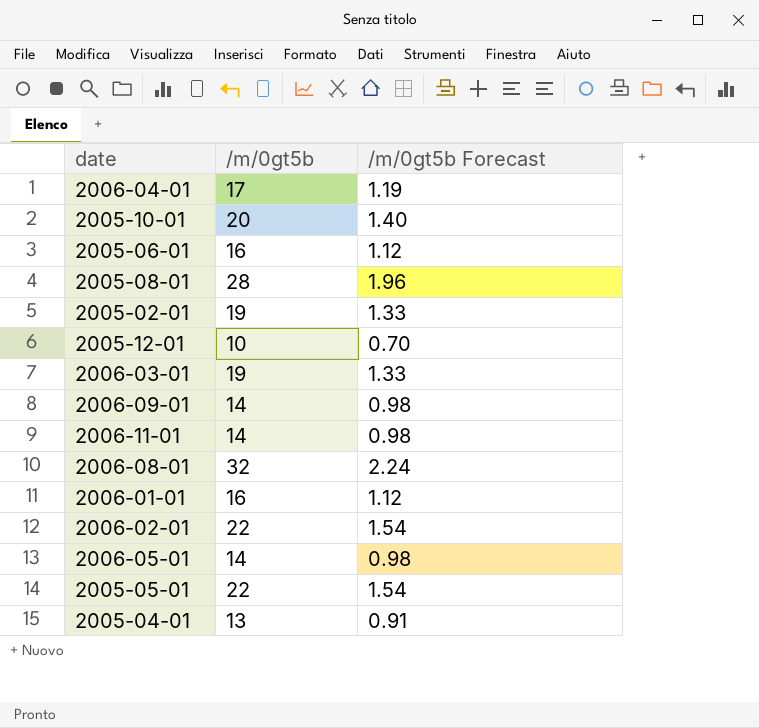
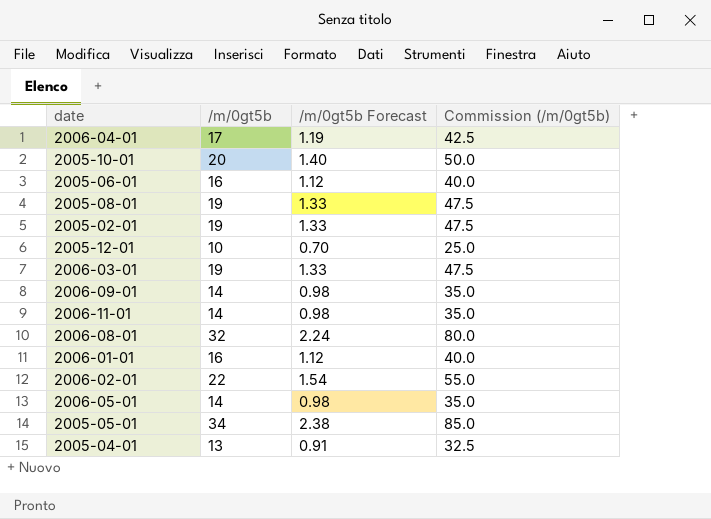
column Commission (/m/0gt5b) | formula: none -> [/m/0gt5b] * 2.5
2005-08-01 | /m/0gt5b: 28 -> 19
2005-08-01 | /m/0gt5b Forecast: 1.96 -> 1.33
2005-05-01 | /m/0gt5b: 22 -> 34
2005-05-01 | /m/0gt5b Forecast: 1.54 -> 2.38

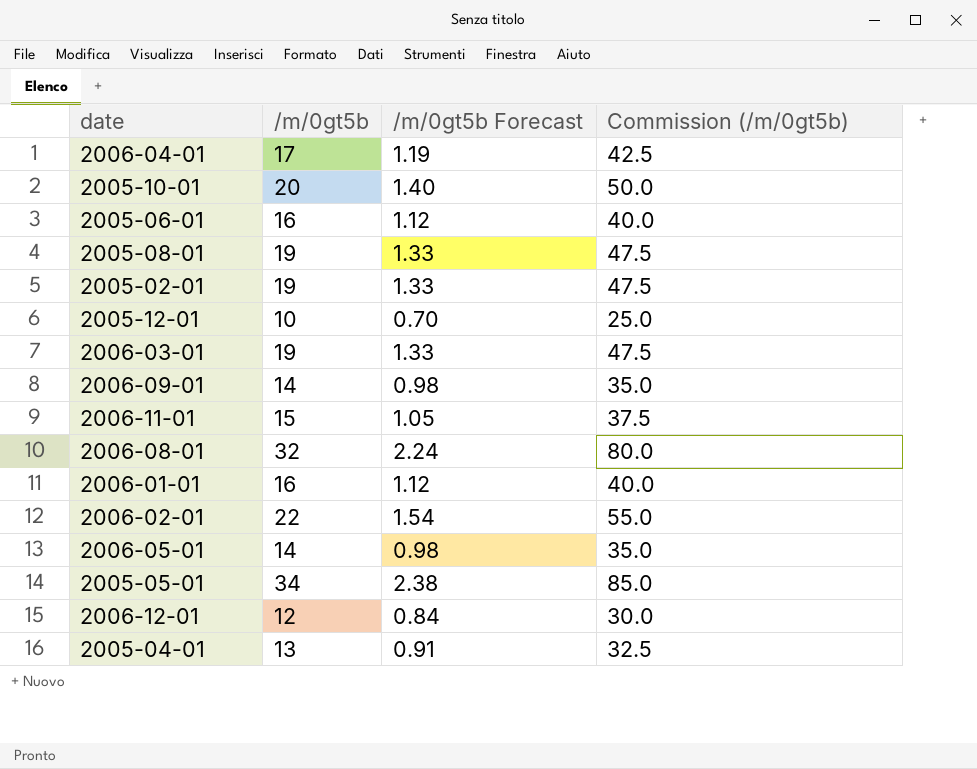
2006-11-01 | /m/0gt5b: 14 -> 15
2006-11-01 | /m/0gt5b Forecast: 0.98 -> 1.05
2006-11-01 | Commission (/m/0gt5b): 35.0 -> 37.5
row 2006-12-01: none -> 12 | 0.84 | 30.0

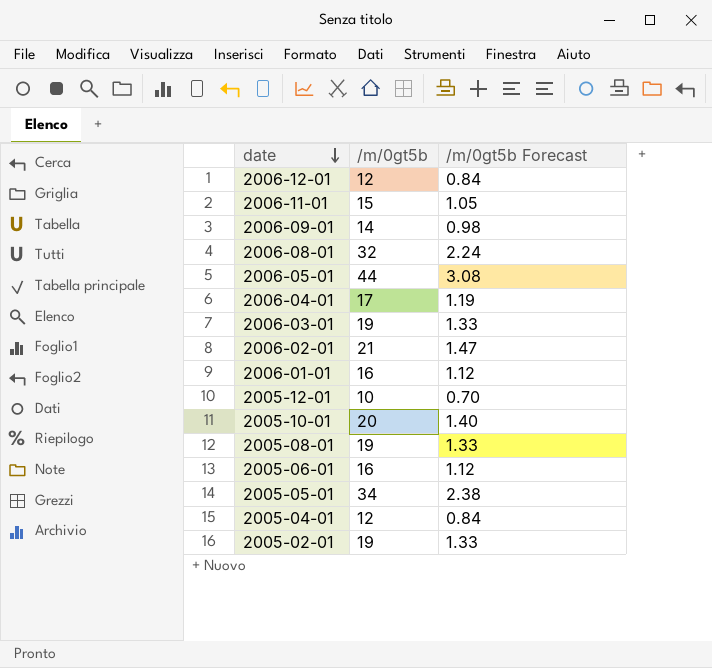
row order: none -> date descending
column Commission (/m/0gt5b) | formula: [/m/0gt5b] * 2.5 -> none
2006-05-01 | /m/0gt5b: 14 -> 44
2006-05-01 | /m/0gt5b Forecast: 0.98 -> 3.08
2006-02-01 | /m/0gt5b: 22 -> 21
2006-02-01 | /m/0gt5b Forecast: 1.54 -> 1.47
2005-04-01 | /m/0gt5b: 13 -> 12
2005-04-01 | /m/0gt5b Forecast: 0.91 -> 0.84

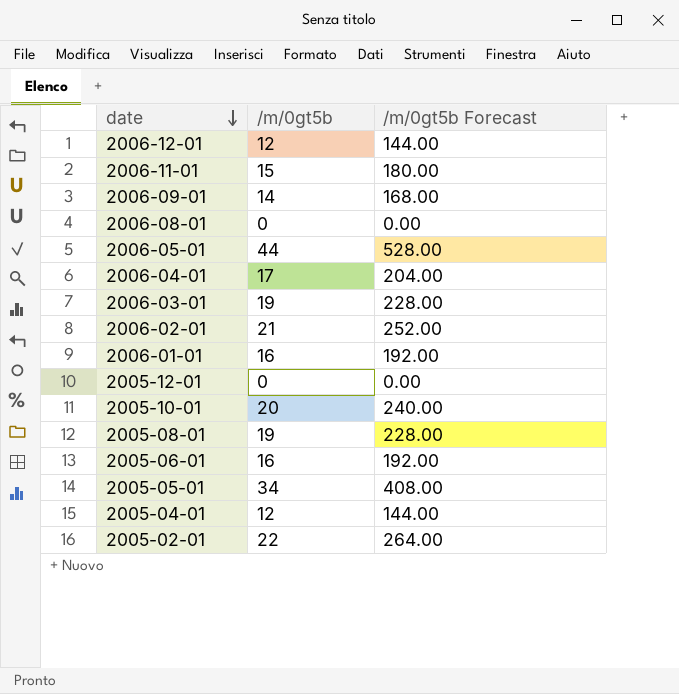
column /m/0gt5b Forecast | formula: [/m/0gt5b] * 0.07 -> [/m/0gt5b] * 12
2006-08-01 | /m/0gt5b: 32 -> 0
2005-12-01 | /m/0gt5b: 10 -> 0
2005-02-01 | /m/0gt5b: 19 -> 22

